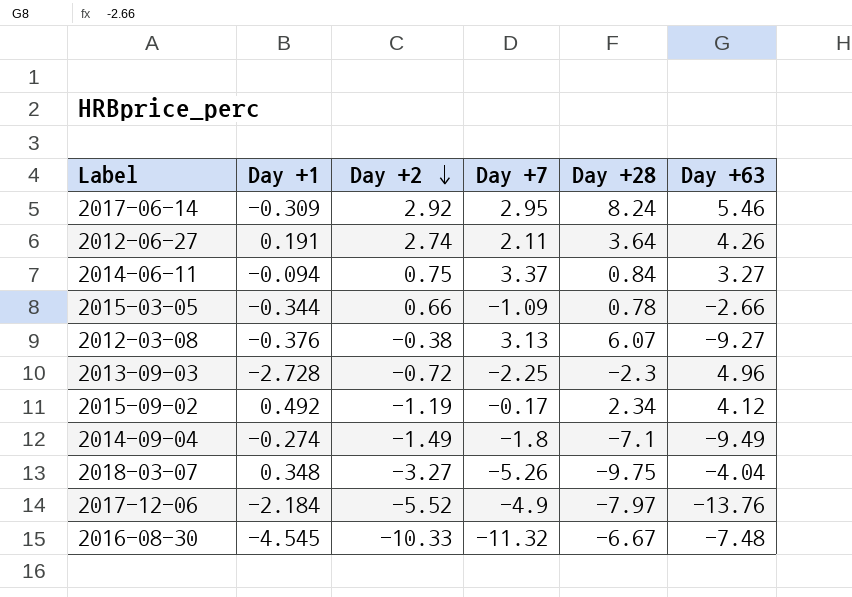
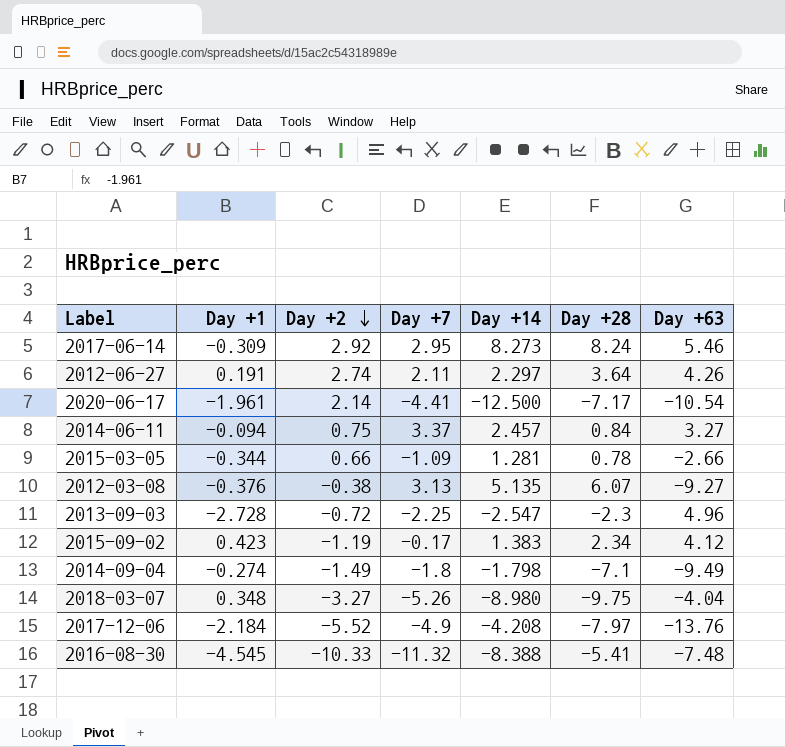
column Day +14 | position: none -> 5
row 2020-06-17: none -> -1.961 | 2.14 | -4.41 | -12.500 | -7.17 | -10.54
2015-09-02 | Day +1: 0.492 -> 0.423
2016-08-30 | Day +28: -6.67 -> -5.41

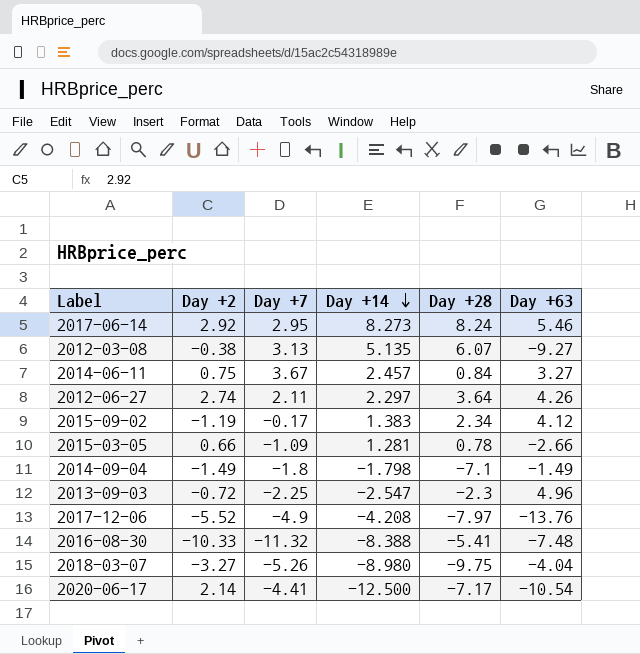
row order: Day +2 descending -> Day +14 descending
column Day +1 | position: 2 -> none
2014-06-11 | Day +7: 3.37 -> 3.67
2014-09-04 | Day +63: -9.49 -> -1.49

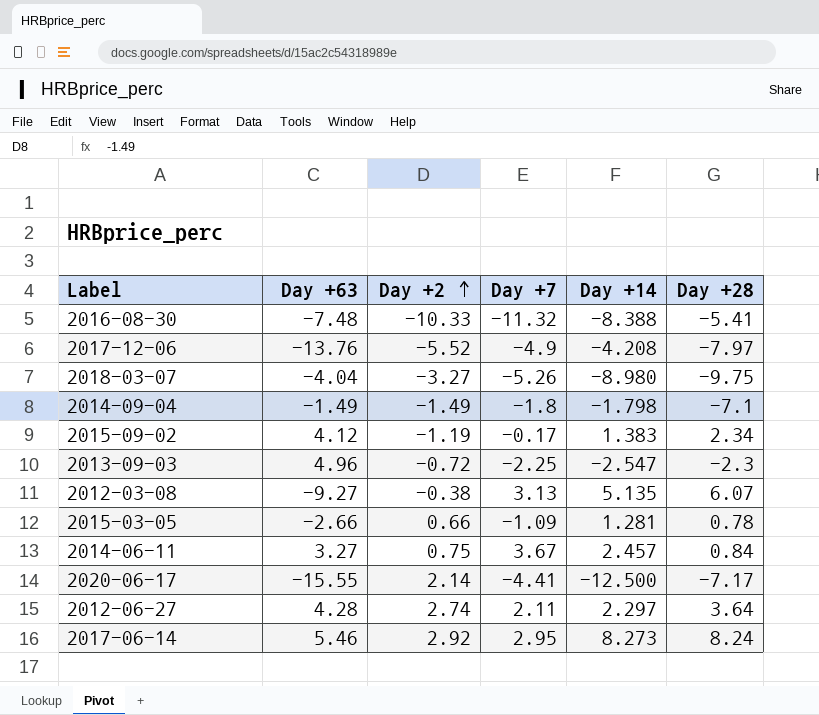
row order: Day +14 descending -> Day +2 ascending
column Day +63 | position: 6 -> 2
2020-06-17 | Day +63: -10.54 -> -15.55
2012-06-27 | Day +63: 4.26 -> 4.28

